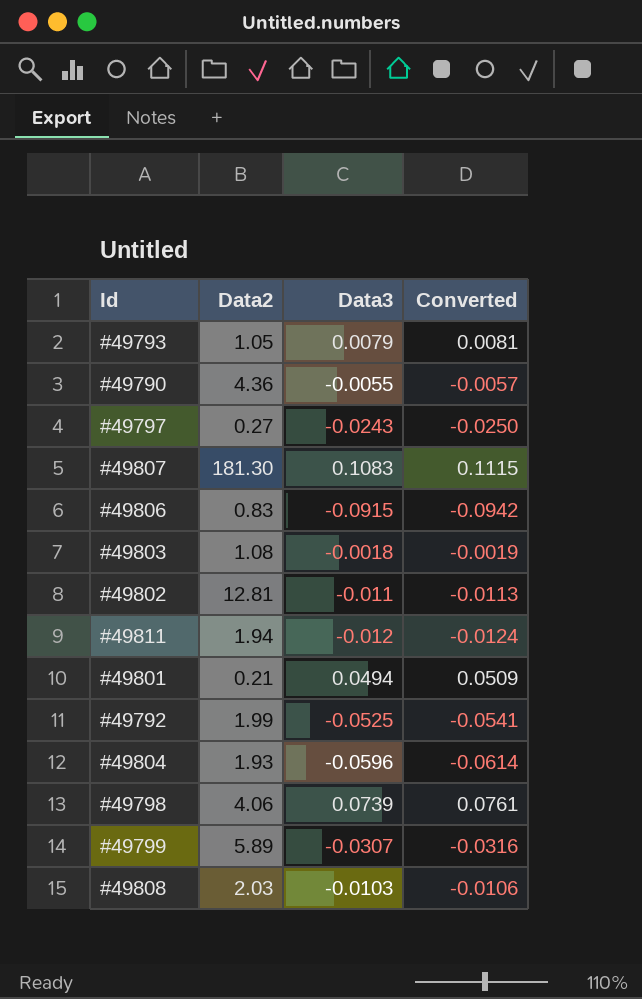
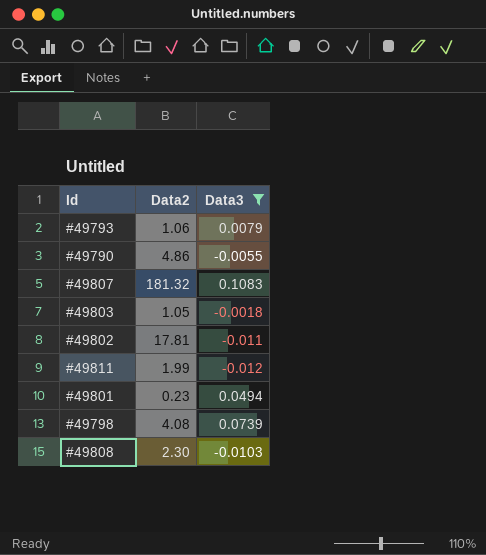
filter: none -> Data3 >= -0.012
column Converted | formula: [Data3] * 1.03 -> none
#49793 | Data2: 1.05 -> 1.06
#49790 | Data2: 4.36 -> 4.86
#49807 | Data2: 181.30 -> 181.32
#49803 | Data2: 1.08 -> 1.05
#49802 | Data2: 12.81 -> 17.81
#49811 | Data2: 1.94 -> 1.99
#49801 | Data2: 0.21 -> 0.23
#49798 | Data2: 4.06 -> 4.08
#49808 | Data2: 2.03 -> 2.30

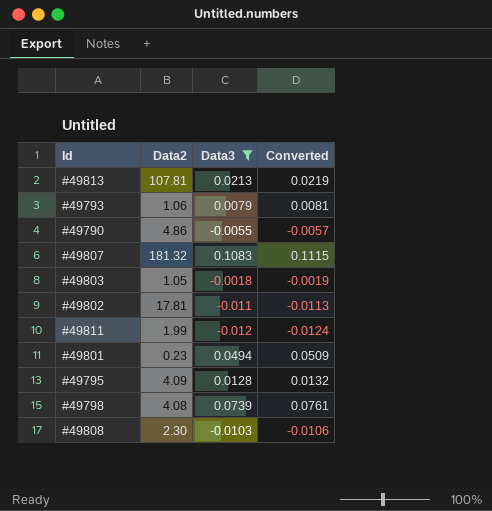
column Converted | formula: none -> [Data3] * 1.03
row #49813: none -> 107.81 | 0.0213 | 0.0219
row #49795: none -> 4.09 | 0.0128 | 0.0132

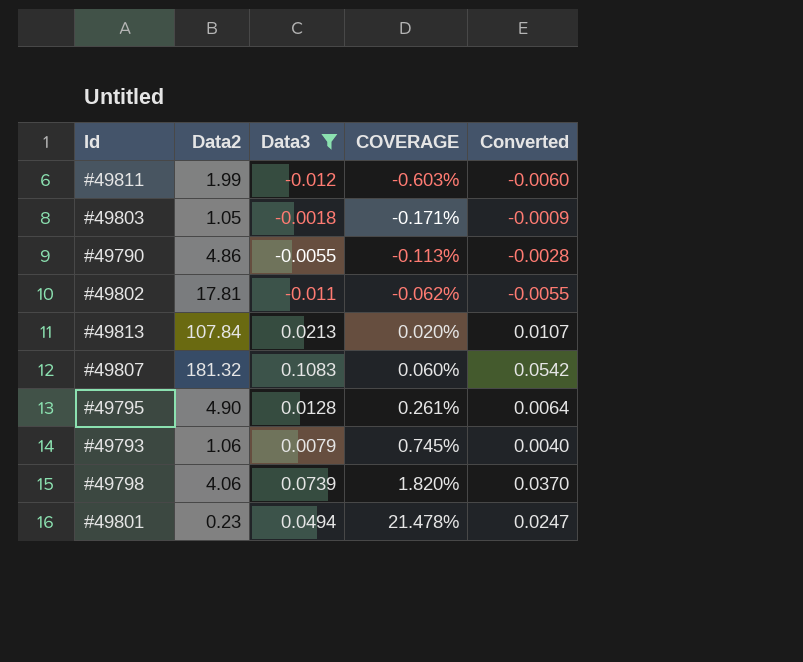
row order: none -> COVERAGE ascending
column COVERAGE | formula: none -> [Data3] / [Data2]
column Converted | formula: [Data3] * 1.03 -> [Data3] * 0.5
row #49808: 2.30 | -0.0103 | -0.0106 -> none
#49813 | Data2: 107.81 -> 107.84
#49795 | Data2: 4.09 -> 4.90
#49798 | Data2: 4.08 -> 4.06

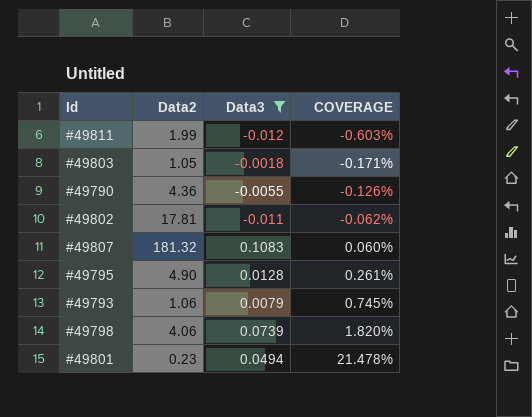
column Converted | formula: [Data3] * 0.5 -> none
row #49813: 107.84 | 0.0213 | 0.020% | 0.0107 -> none
#49790 | Data2: 4.86 -> 4.36
#49790 | COVERAGE: -0.113% -> -0.126%

